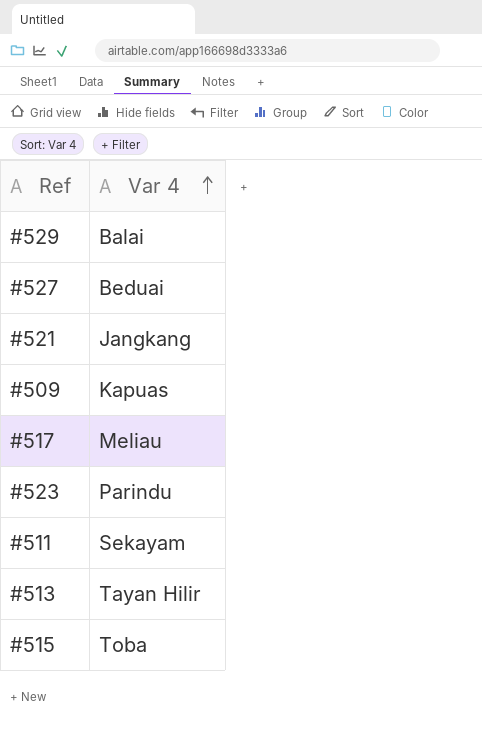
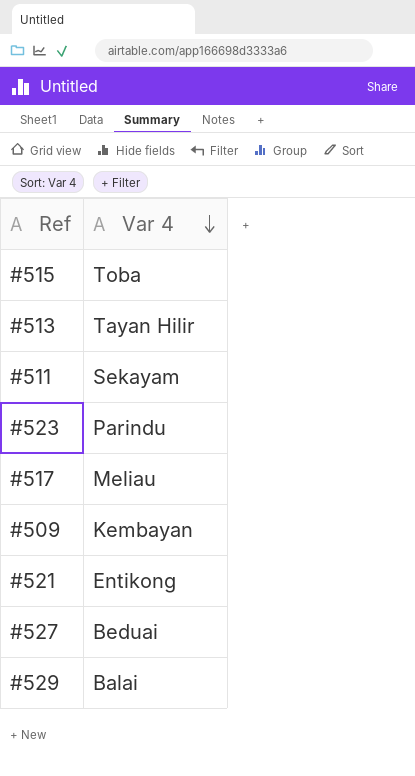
row order: Var 4 ascending -> Var 4 descending
#509 | Var 4: Kapuas -> Kembayan
#521 | Var 4: Jangkang -> Entikong

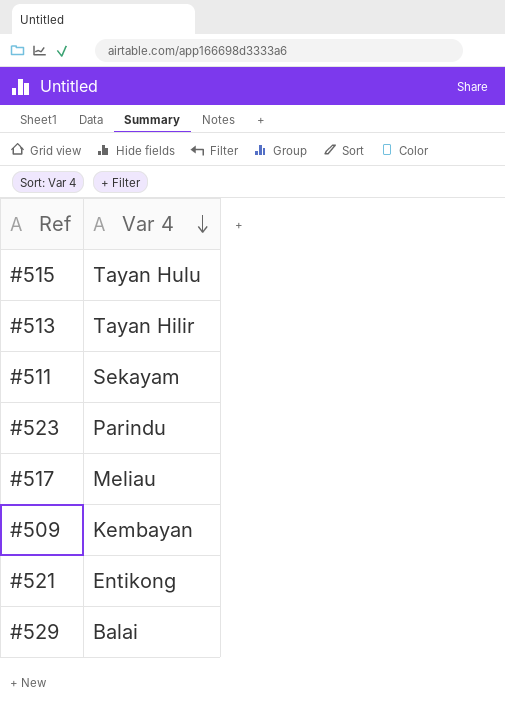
row #527: Beduai -> none
#515 | Var 4: Toba -> Tayan Hulu

